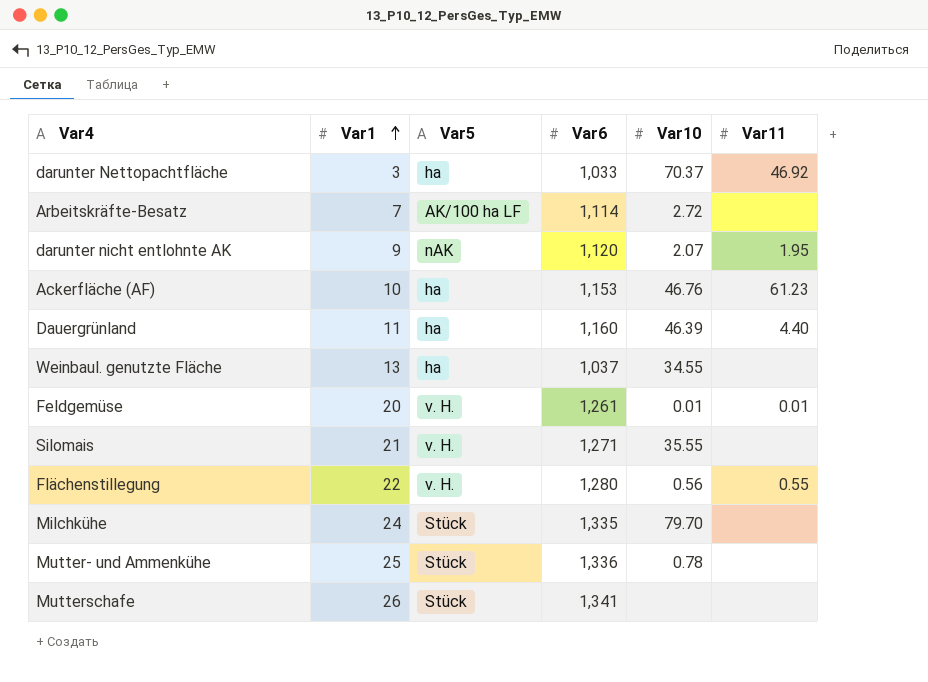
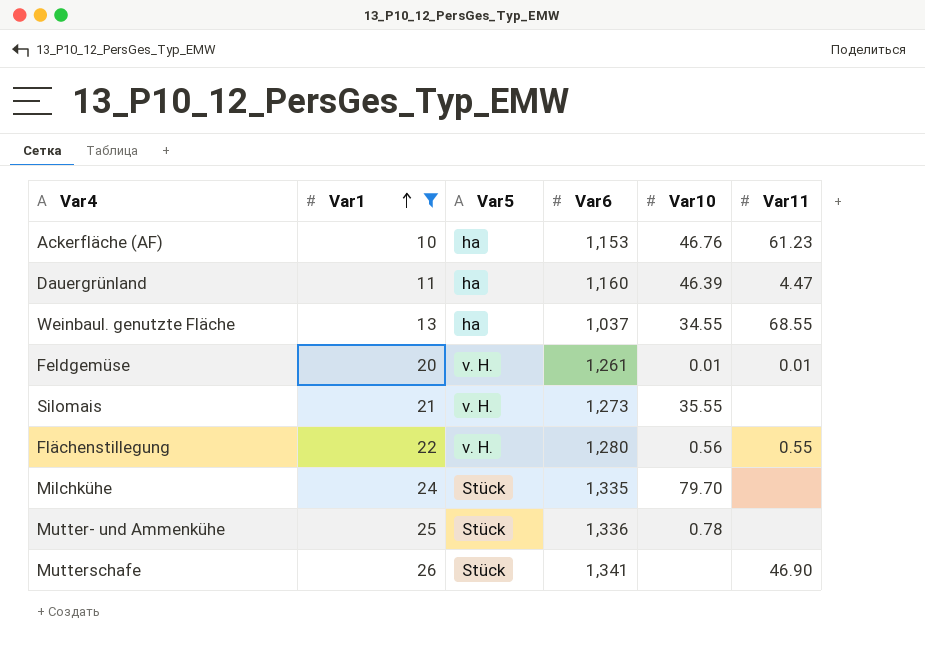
filter: none -> Var1 >= 10
Dauergrünland | Var11: 4.40 -> 4.47
Weinbaul. genutzte Fläche | Var11: none -> 68.55
Silomais | Var6: 1,271 -> 1,273
Mutterschafe | Var11: none -> 46.90

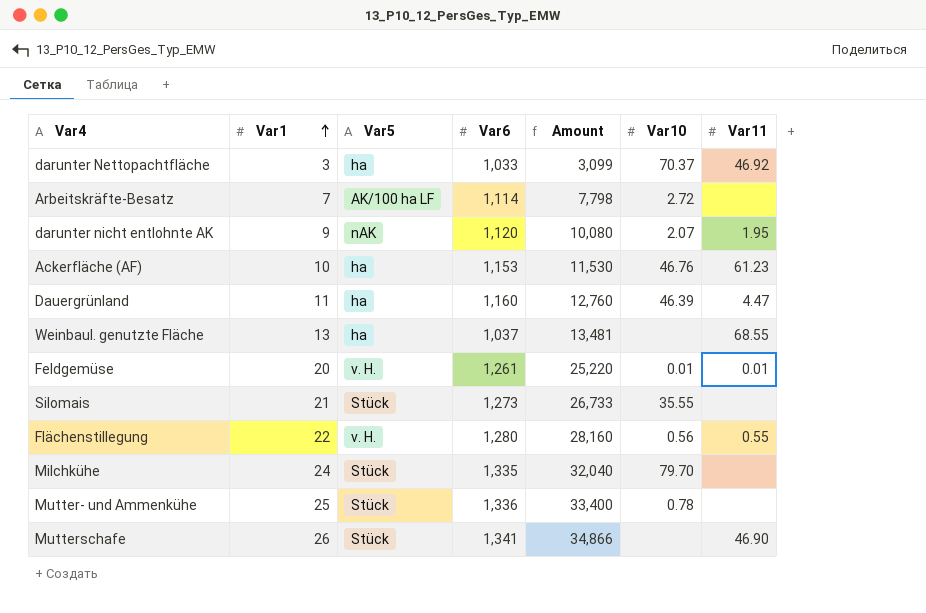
filter: Var1 >= 10 -> none
column Amount | formula: none -> [Var1] * [Var6]
Weinbaul. genutzte Fläche | Var10: 34.55 -> none
Silomais | Var5: v. H. -> Stück

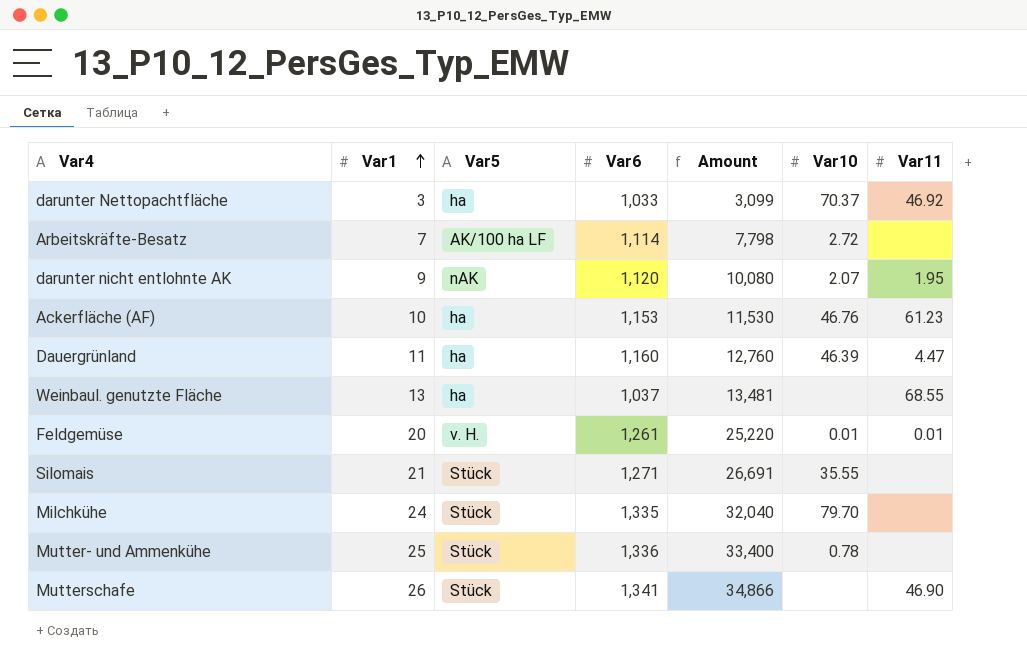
row Flächenstillegung: 22 | v. H. | 1,280 | 28,160 | 0.56 | 0.55 -> none
Silomais | Var6: 1,273 -> 1,271
Silomais | Amount: 26,733 -> 26,691

